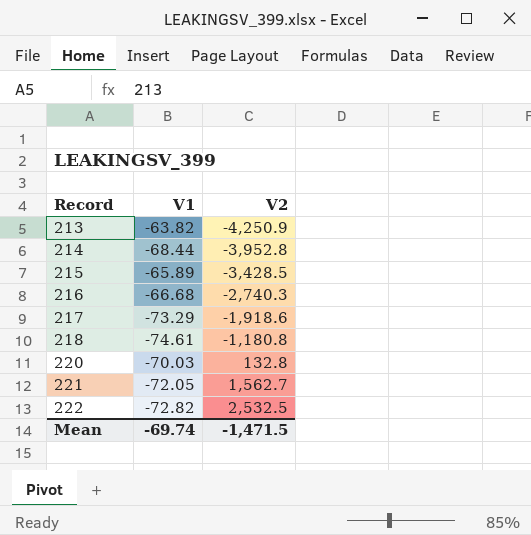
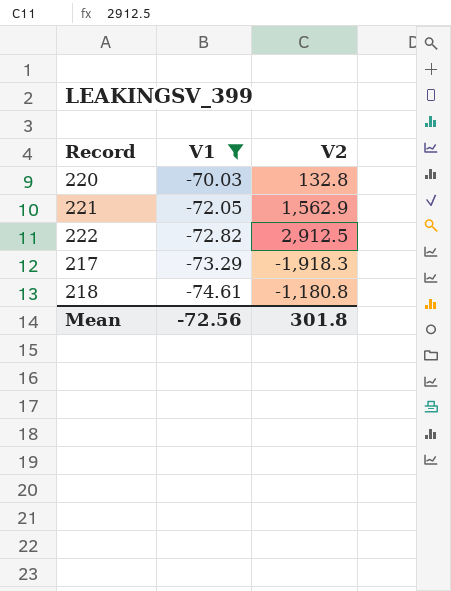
filter: none -> V1 <= -70.03
row order: Record ascending -> V1 descending
221 | V2: 1,562.7 -> 1,562.9
222 | V2: 2,532.5 -> 2,912.5
217 | V2: -1,918.6 -> -1,918.3
Mean | V1: -69.74 -> -72.56
Mean | V2: -1,471.5 -> 301.8

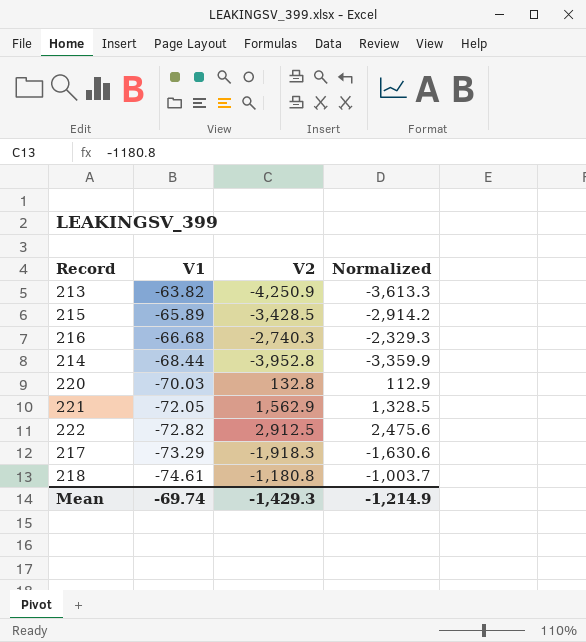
filter: V1 <= -70.03 -> none
column Normalized | formula: none -> [V2] * 0.85
Mean | V1: -72.56 -> -69.74
Mean | V2: 301.8 -> -1,429.3

